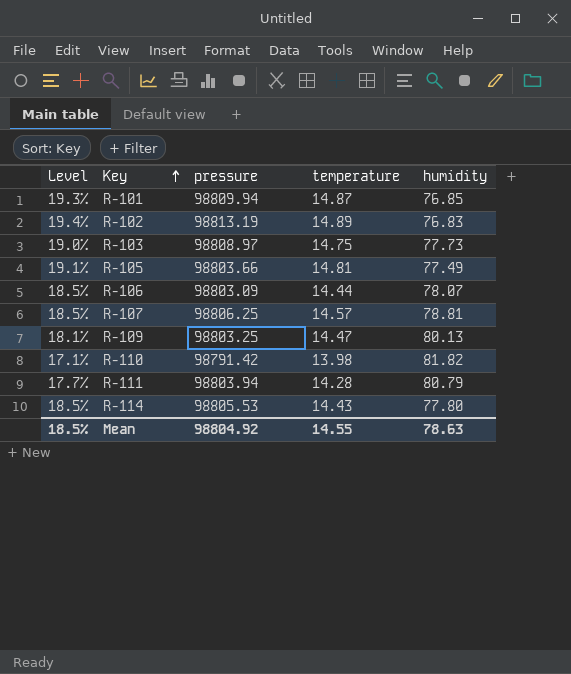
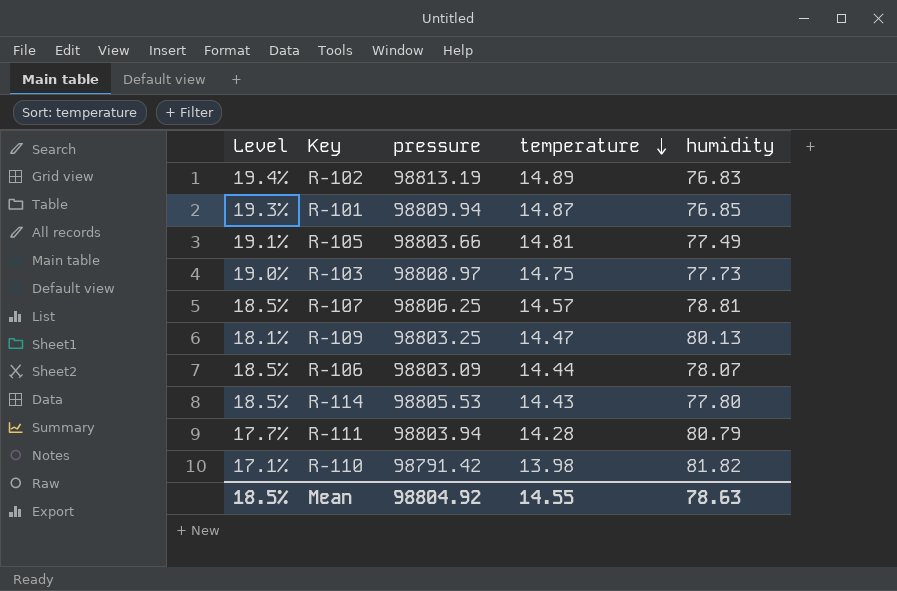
row order: Key ascending -> temperature descending

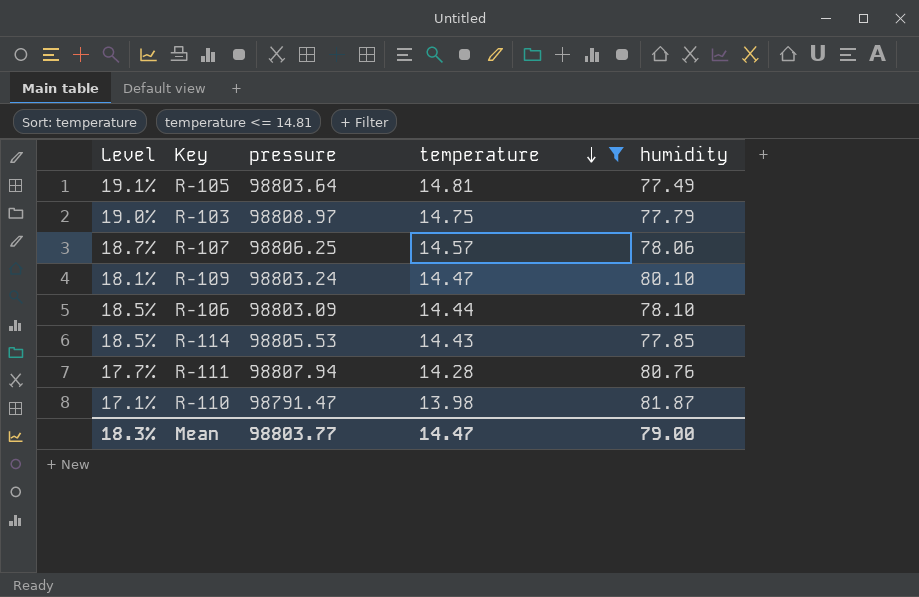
filter: none -> temperature <= 14.81
R-105 | pressure: 98803.66 -> 98803.64
R-103 | humidity: 77.73 -> 77.79
R-107 | Level: 18.5% -> 18.7%
R-107 | humidity: 78.81 -> 78.06
R-109 | pressure: 98803.25 -> 98803.24
R-109 | humidity: 80.13 -> 80.10
R-106 | humidity: 78.07 -> 78.10
R-114 | humidity: 77.80 -> 77.85
R-111 | pressure: 98803.94 -> 98807.94
R-111 | humidity: 80.79 -> 80.76
R-110 | pressure: 98791.42 -> 98791.47
R-110 | humidity: 81.82 -> 81.87
Mean | Level: 18.5% -> 18.3%
Mean | pressure: 98804.92 -> 98803.77
Mean | temperature: 14.55 -> 14.47
Mean | humidity: 78.63 -> 79.00

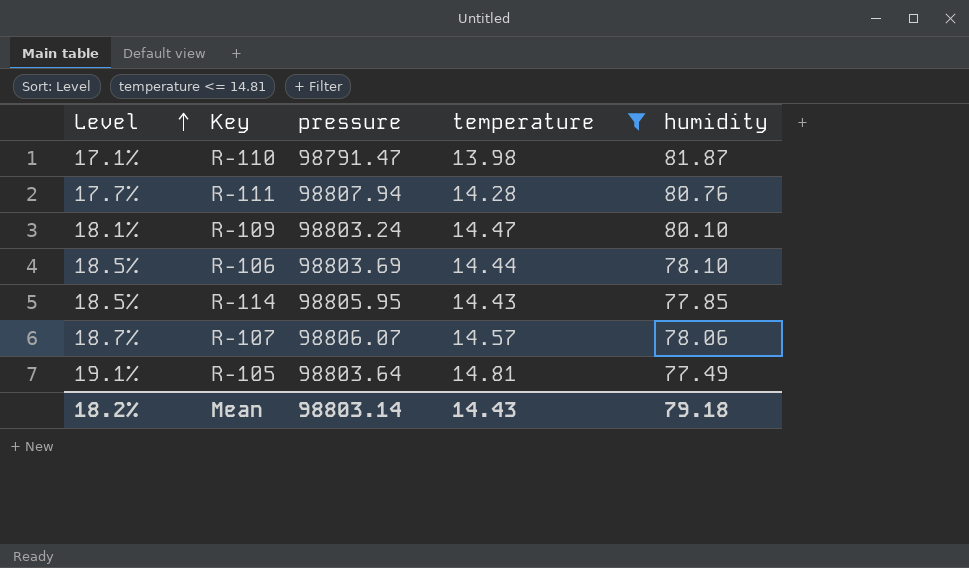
row order: temperature descending -> Level ascending
row R-103: 19.0% | 98808.97 | 14.75 | 77.79 -> none
R-106 | pressure: 98803.09 -> 98803.69
R-114 | pressure: 98805.53 -> 98805.95
R-107 | pressure: 98806.25 -> 98806.07
Mean | Level: 18.3% -> 18.2%
Mean | pressure: 98803.77 -> 98803.14
Mean | temperature: 14.47 -> 14.43
Mean | humidity: 79.00 -> 79.18

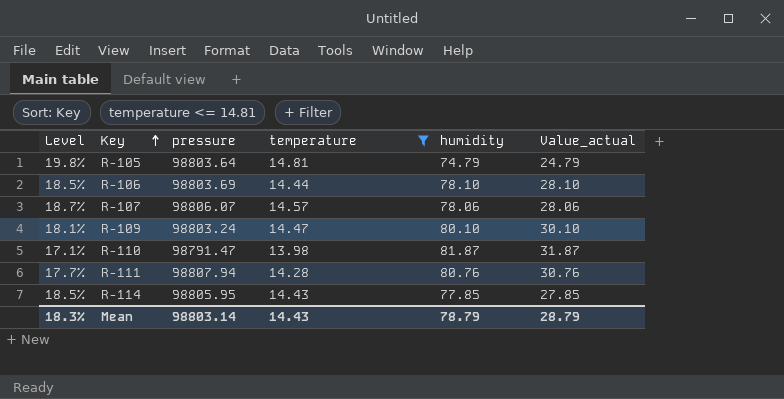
row order: Level ascending -> Key ascending
column Value_actual | formula: none -> [humidity] - 50
R-105 | Level: 19.1% -> 19.8%
R-105 | humidity: 77.49 -> 74.79
Mean | Level: 18.2% -> 18.3%
Mean | humidity: 79.18 -> 78.79

